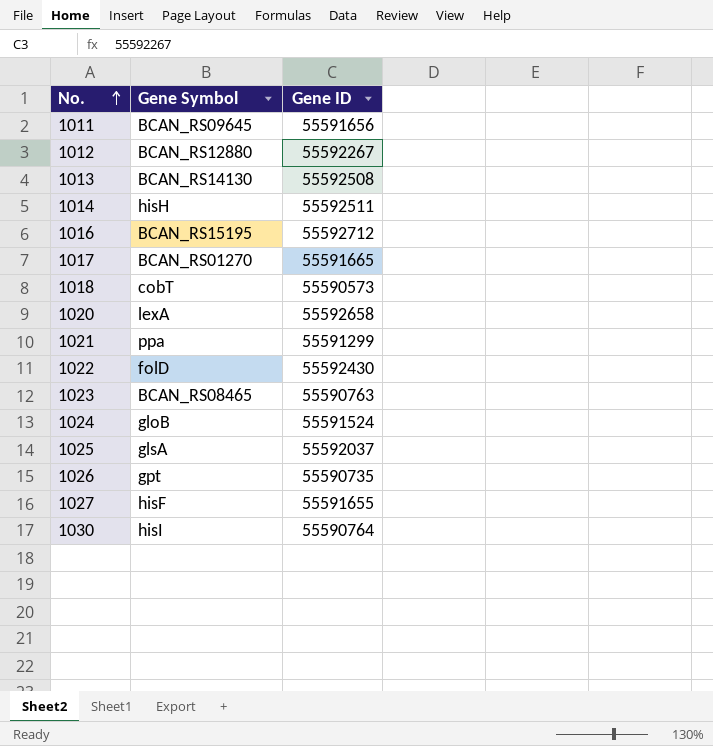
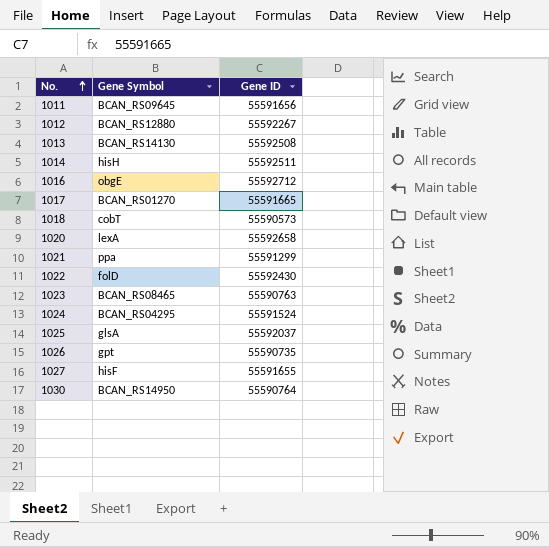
1016 | Gene Symbol: BCAN_RS15195 -> obgE
1024 | Gene Symbol: gloB -> BCAN_RS04295
1030 | Gene Symbol: hisI -> BCAN_RS14950

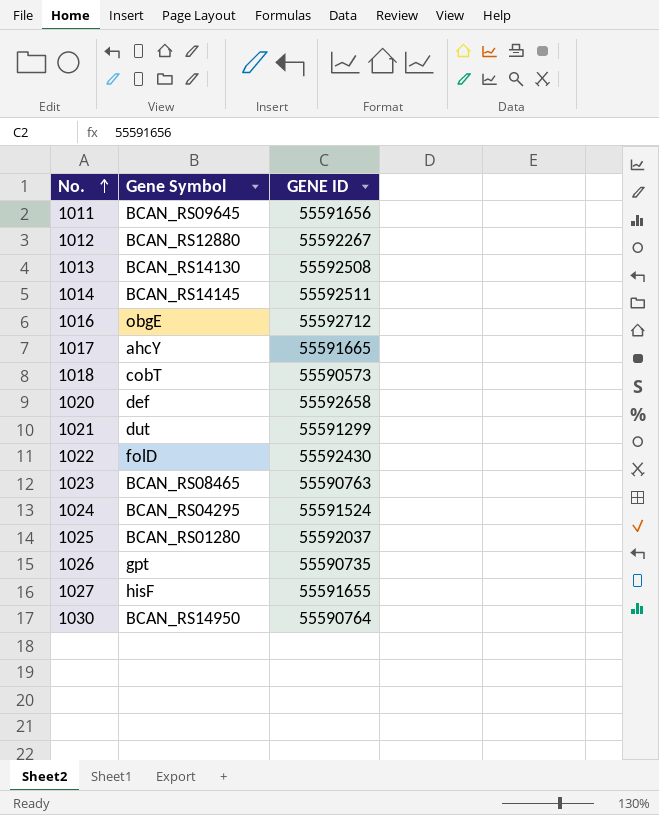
column name: Gene ID -> GENE ID
1014 | Gene Symbol: hisH -> BCAN_RS14145
1017 | Gene Symbol: BCAN_RS01270 -> ahcY
1020 | Gene Symbol: lexA -> def
1021 | Gene Symbol: ppa -> dut
1025 | Gene Symbol: glsA -> BCAN_RS01280

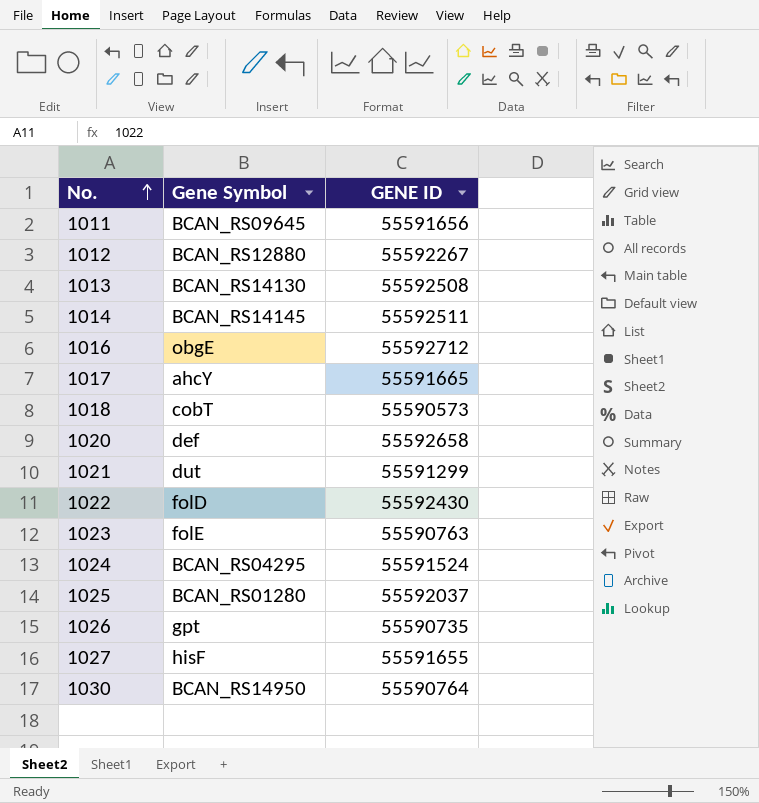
1023 | Gene Symbol: BCAN_RS08465 -> folE

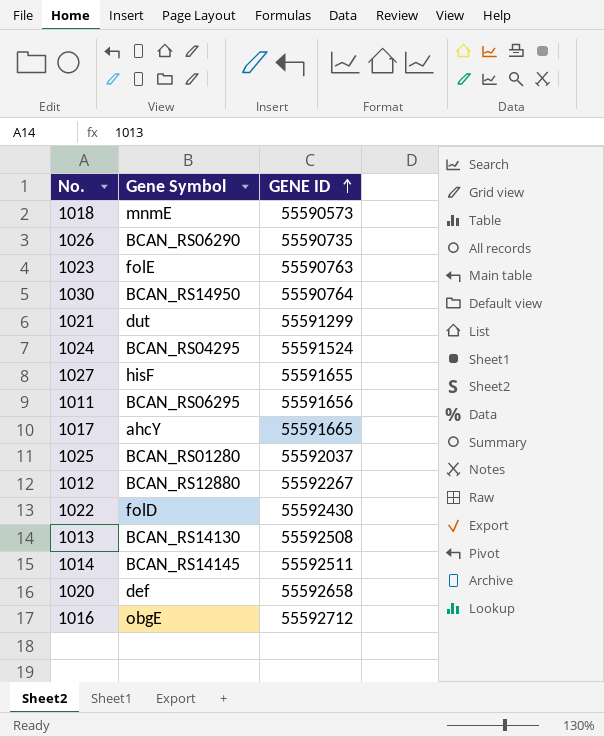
row order: No. ascending -> GENE ID ascending
1018 | Gene Symbol: cobT -> mnmE
1026 | Gene Symbol: gpt -> BCAN_RS06290
1011 | Gene Symbol: BCAN_RS09645 -> BCAN_RS06295

